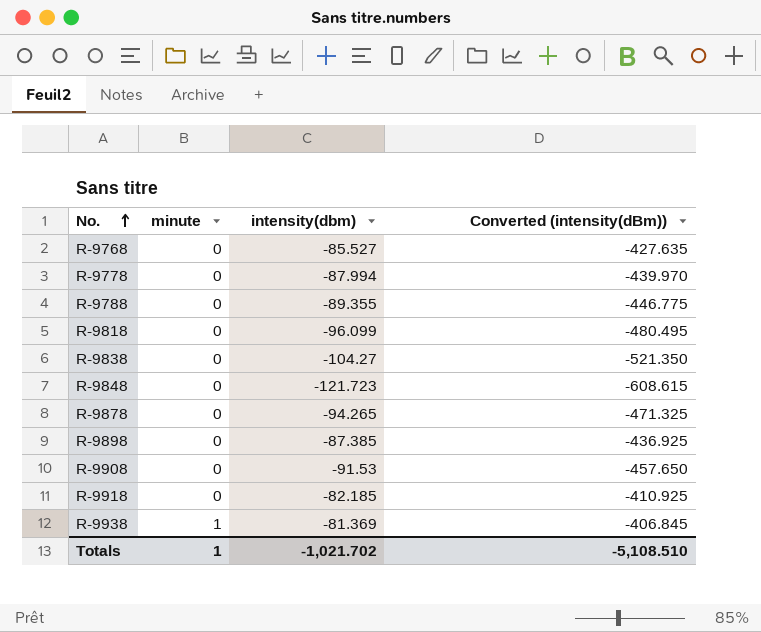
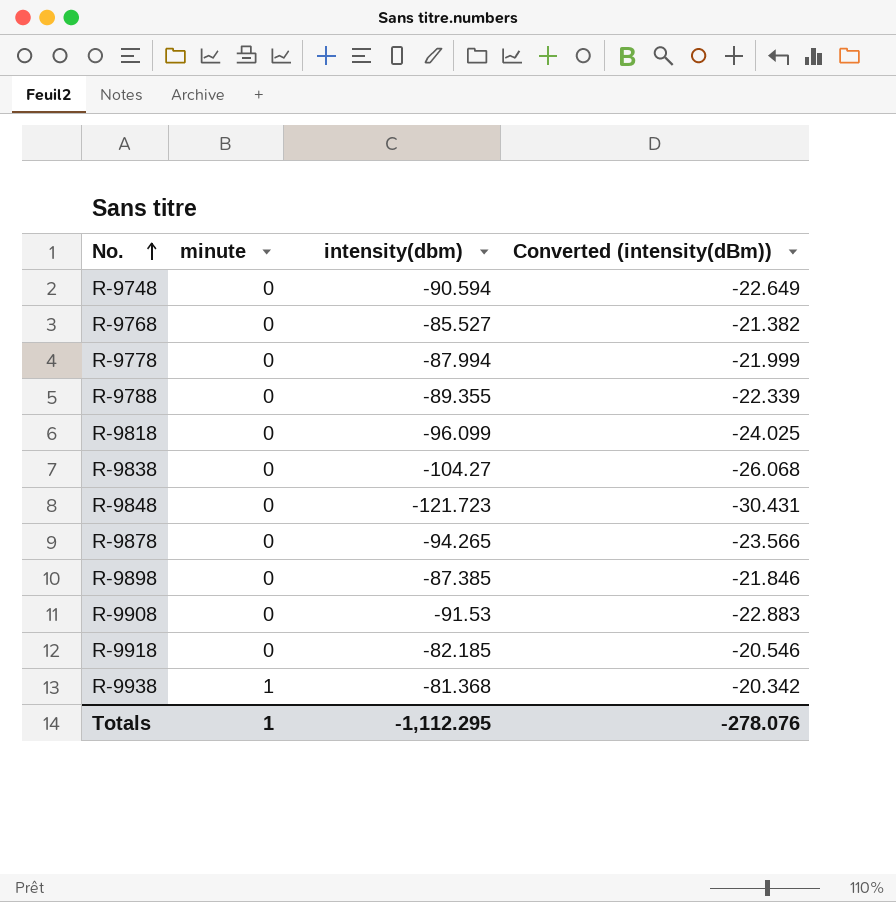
column Converted (intensity(dBm)) | formula: [intensity(dbm)] * 5 -> [intensity(dbm)] * 0.25
row R-9748: none -> 0 | -90.594 | -22.649
R-9938 | intensity(dbm): -81.369 -> -81.368
Totals | intensity(dbm): -1,021.702 -> -1,112.295
Totals | Converted (intensity(dBm)): -5,108.510 -> -278.076

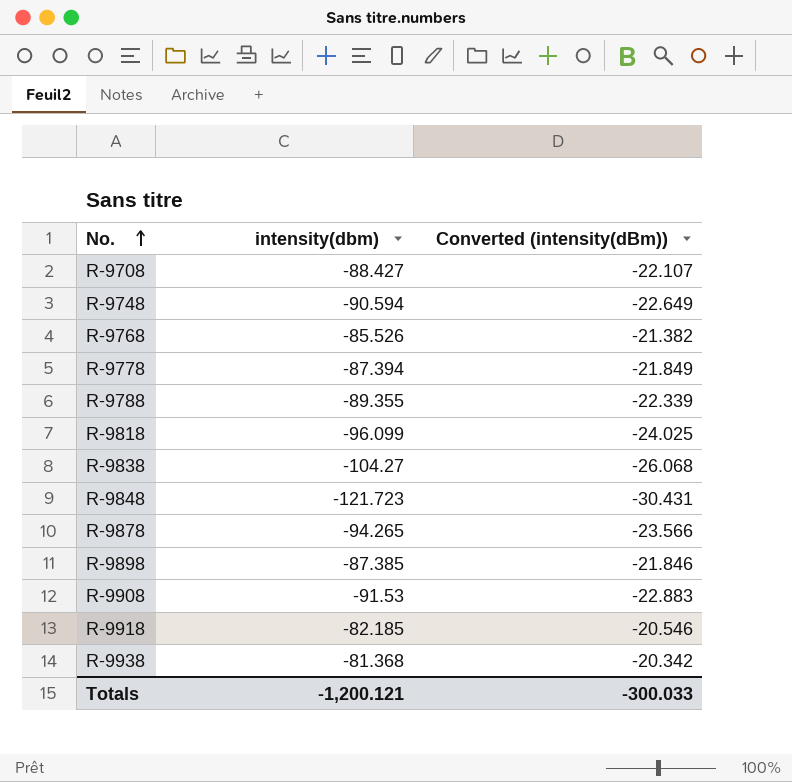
column minute | position: 2 -> none
row R-9708: none -> -88.427 | -22.107
R-9768 | intensity(dbm): -85.527 -> -85.526
R-9778 | intensity(dbm): -87.994 -> -87.394
R-9778 | Converted (intensity(dBm)): -21.999 -> -21.849
Totals | intensity(dbm): -1,112.295 -> -1,200.121
Totals | Converted (intensity(dBm)): -278.076 -> -300.033

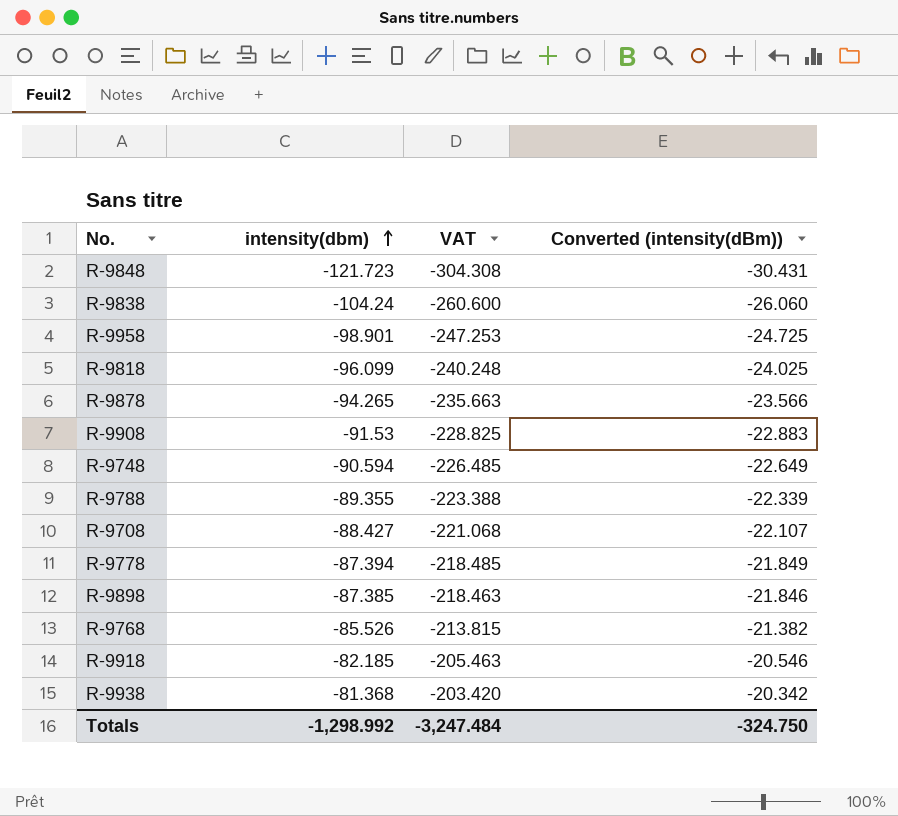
row order: No. ascending -> intensity(dbm) ascending
column VAT | formula: none -> [intensity(dbm)] * 2.5
R-9838 | intensity(dbm): -104.27 -> -104.24
R-9838 | Converted (intensity(dBm)): -26.068 -> -26.060
row R-9958: none -> -98.901 | -247.253 | -24.725
Totals | intensity(dbm): -1,200.121 -> -1,298.992
Totals | Converted (intensity(dBm)): -300.033 -> -324.750

